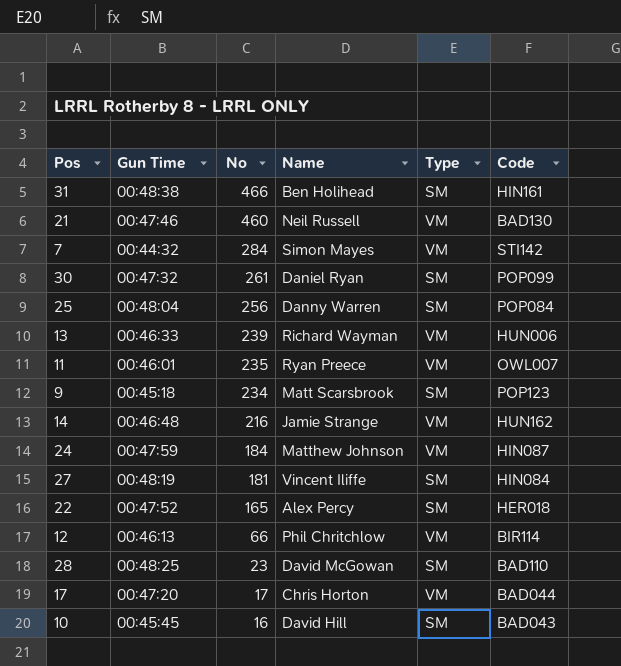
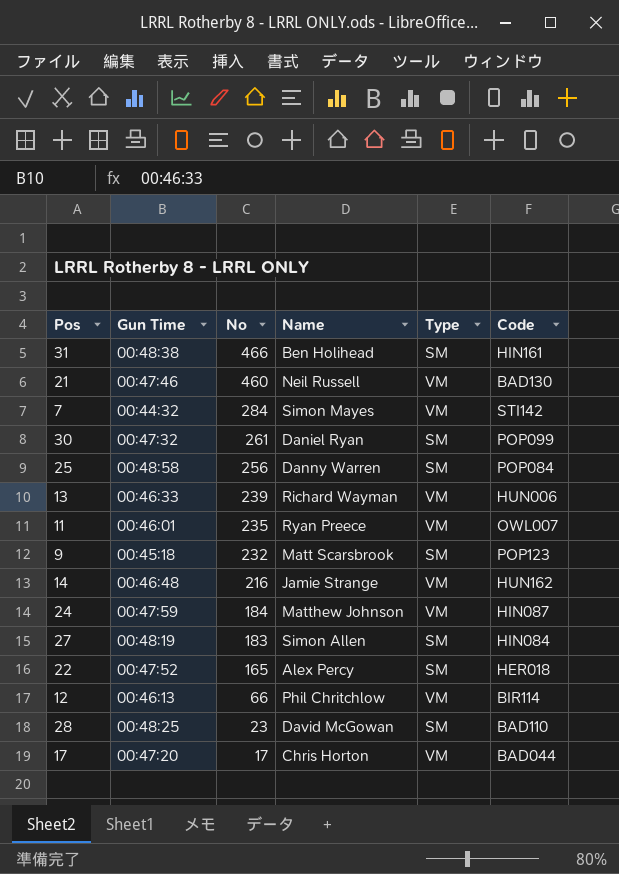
row 10: 00:45:45 | 16 | David Hill | SM | BAD043 -> none
25 | Gun Time: 00:48:04 -> 00:48:58
9 | No: 234 -> 232
27 | No: 181 -> 183
27 | Name: Vincent Iliffe -> Simon Allen

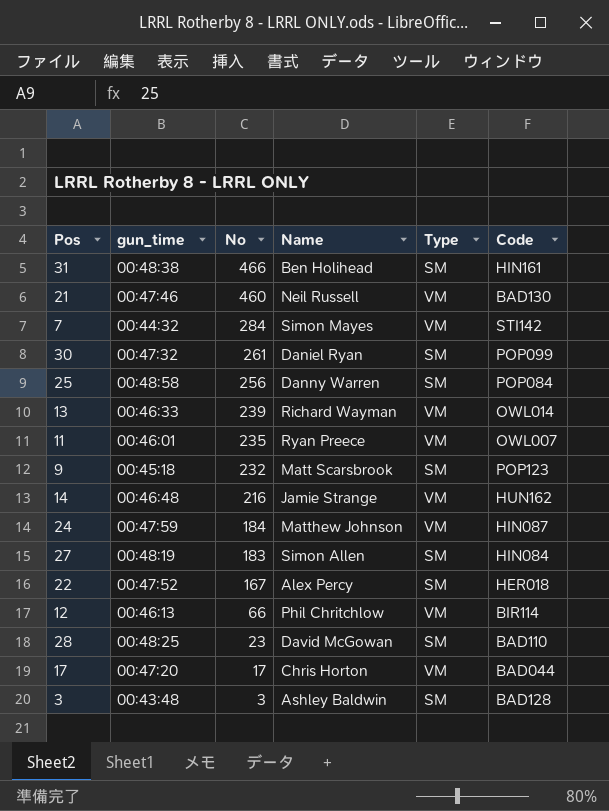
column name: Gun Time -> gun_time
13 | Code: HUN006 -> OWL014
22 | No: 165 -> 167
row 3: none -> 00:43:48 | 3 | Ashley Baldwin | SM | BAD128

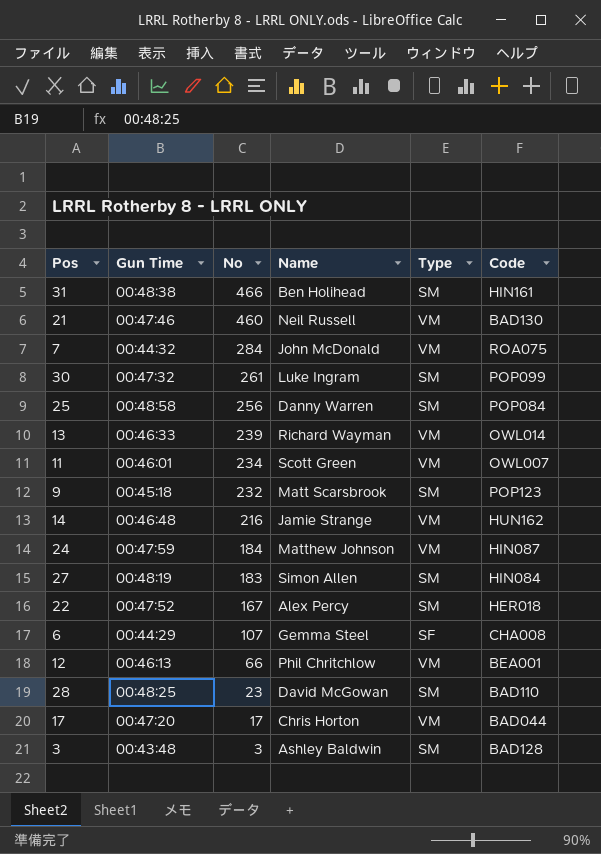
column name: gun_time -> Gun Time
7 | Name: Simon Mayes -> John McDonald
7 | Code: STI142 -> ROA075
30 | Name: Daniel Ryan -> Luke Ingram
11 | No: 235 -> 234
11 | Name: Ryan Preece -> Scott Green
row 6: none -> 00:44:29 | 107 | Gemma Steel | SF | CHA008
12 | Code: BIR114 -> BEA001

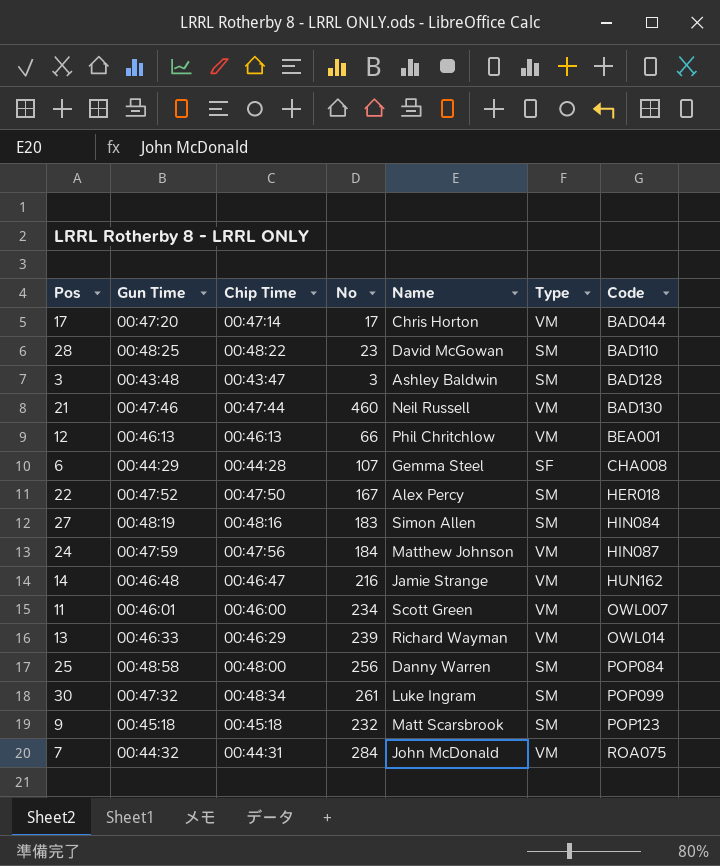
row order: No descending -> Code ascending
column Chip Time | position: none -> 3
row 31: 00:48:38 | 466 | Ben Holihead | SM | HIN161 -> none

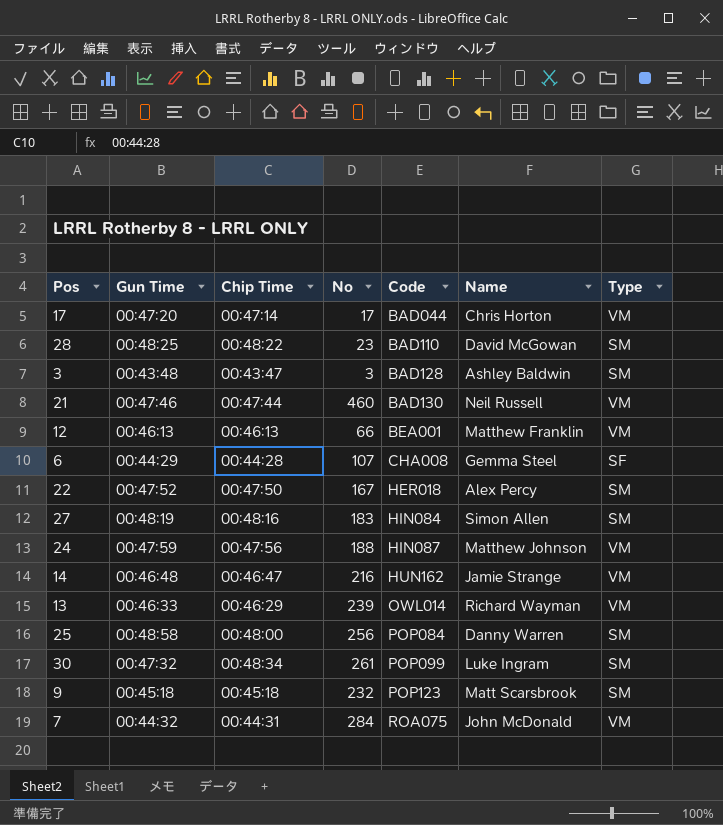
column Code | position: 7 -> 5
row 11: 00:46:01 | 00:46:00 | 234 | Scott Green | VM | OWL007 -> none
12 | Name: Phil Chritchlow -> Matthew Franklin
24 | No: 184 -> 188

